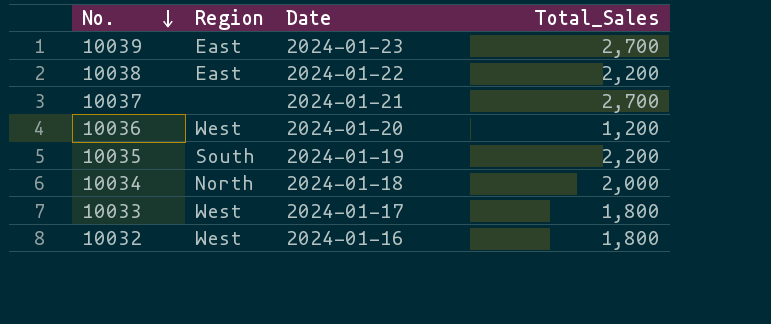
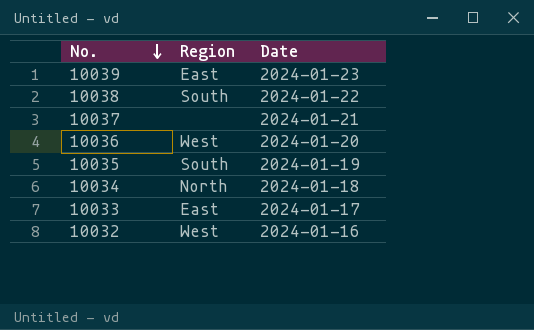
column Total_Sales | position: 4 -> none
10038 | Region: East -> South
10033 | Region: West -> East

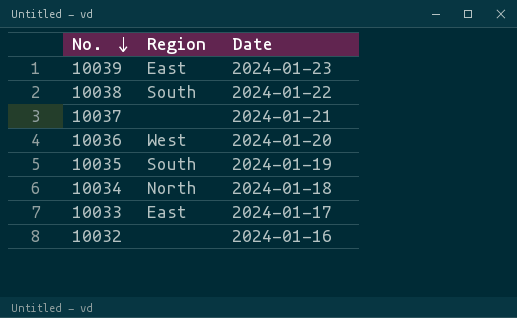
10032 | Region: West -> none

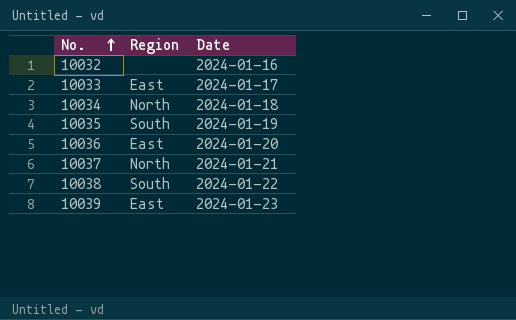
row order: No. descending -> No. ascending
10036 | Region: West -> East
10037 | Region: none -> North

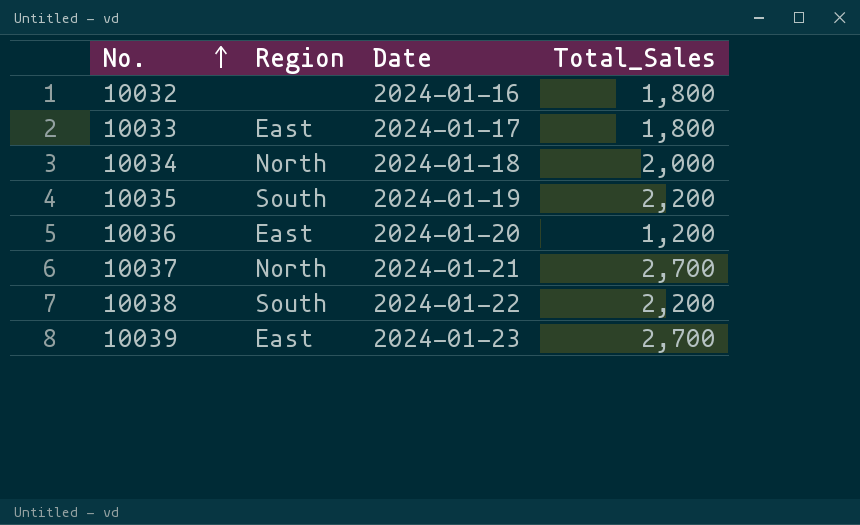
column Total_Sales | position: none -> 4

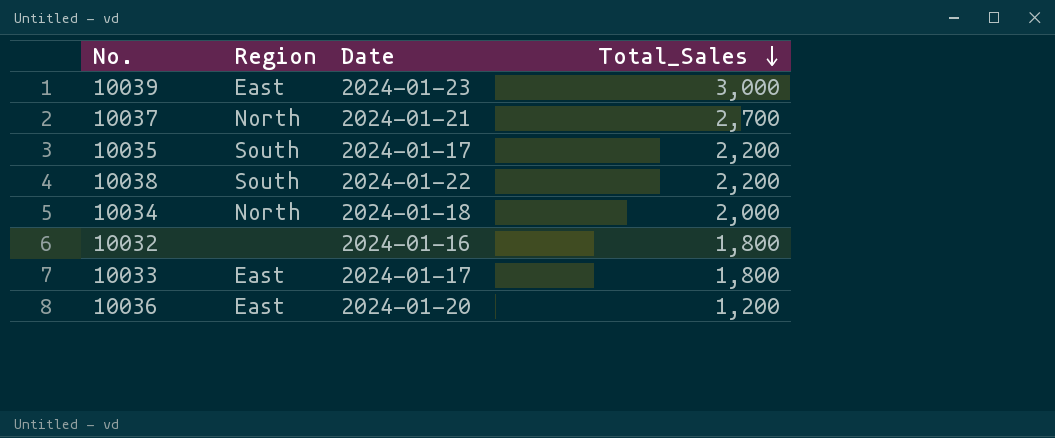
row order: No. ascending -> Total_Sales descending
10039 | Total_Sales: 2,700 -> 3,000
10035 | Date: 2024-01-19 -> 2024-01-17

